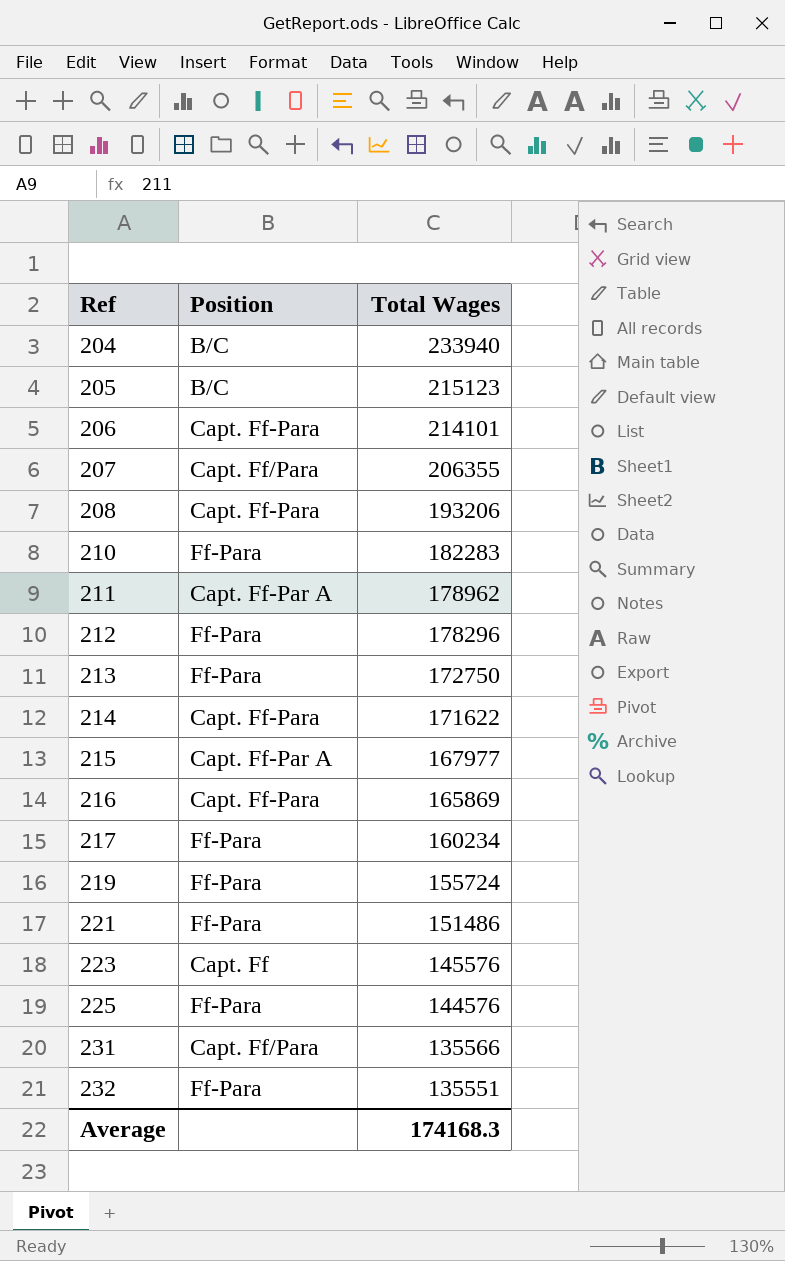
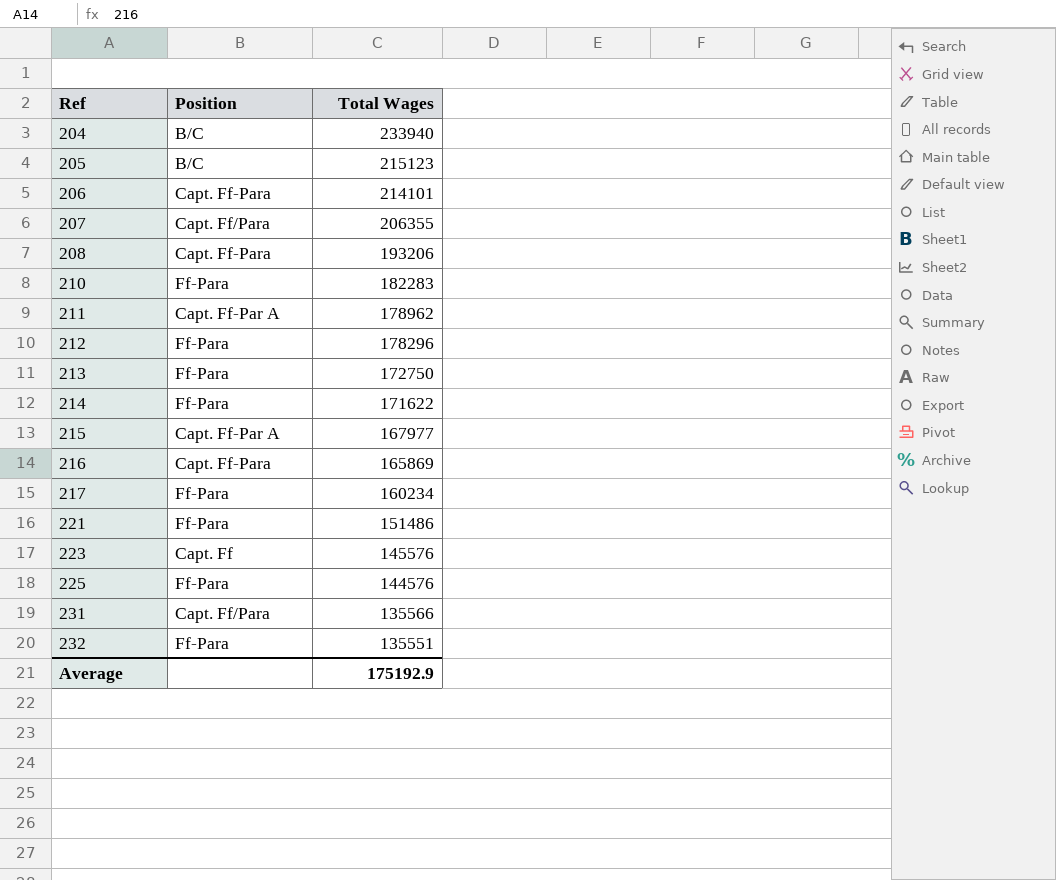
row 219: Ff-Para | 155724 -> none
214 | Position: Capt. Ff-Para -> Ff-Para
Average | Total Wages: 174168.3 -> 175192.9

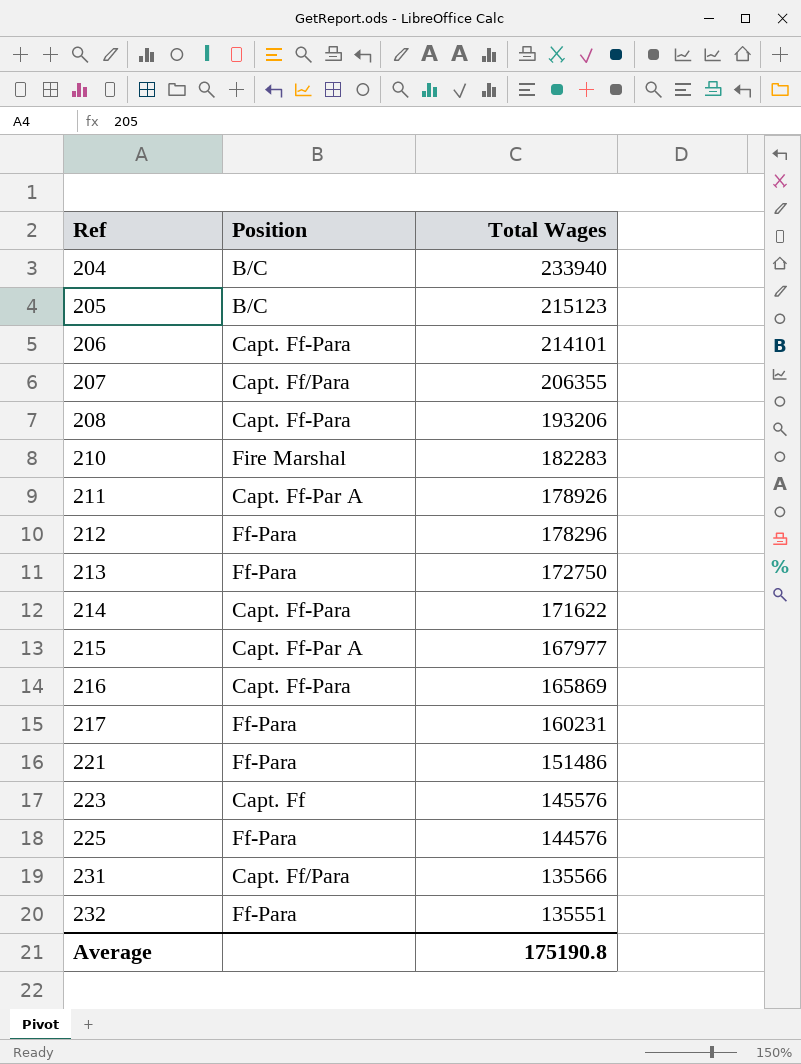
210 | Position: Ff-Para -> Fire Marshal
211 | Total Wages: 178962 -> 178926
214 | Position: Ff-Para -> Capt. Ff-Para
217 | Total Wages: 160234 -> 160231
Average | Total Wages: 175192.9 -> 175190.8

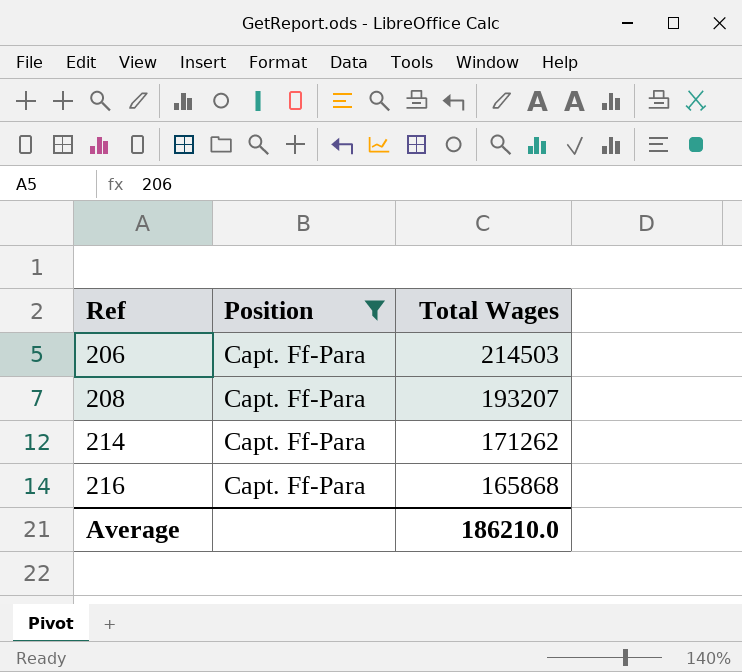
filter: none -> Position = Capt. Ff-Para
206 | Total Wages: 214101 -> 214503
208 | Total Wages: 193206 -> 193207
214 | Total Wages: 171622 -> 171262
216 | Total Wages: 165869 -> 165868
Average | Total Wages: 175190.8 -> 186210.0

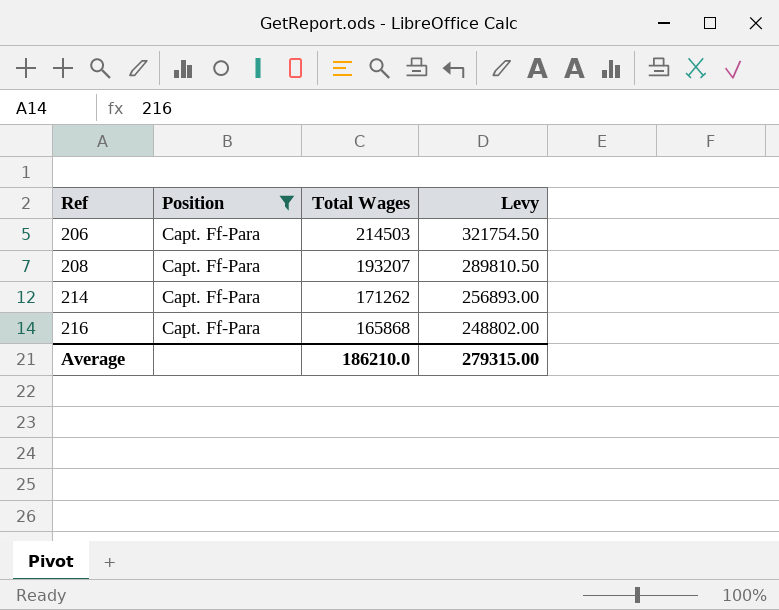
column Levy | formula: none -> [Total Wages] * 1.5

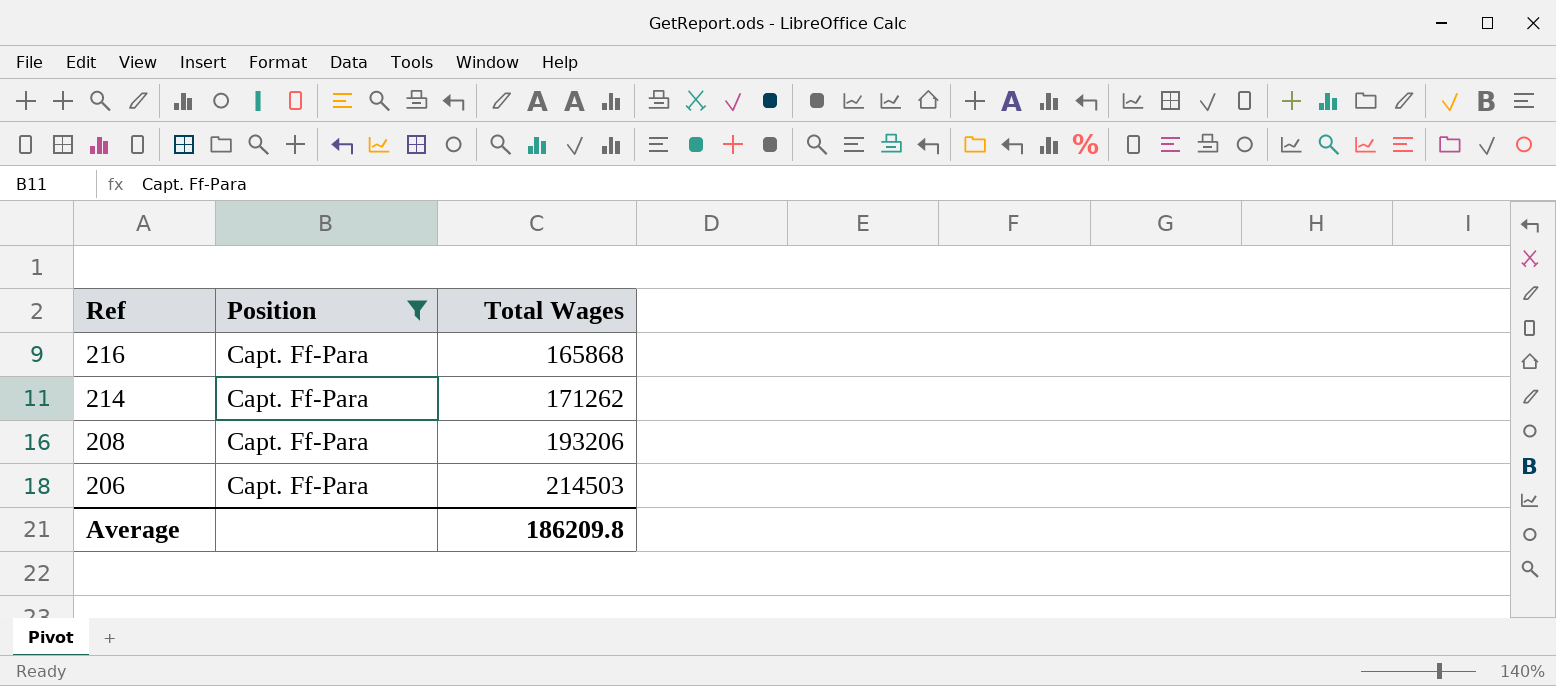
row order: Ref ascending -> Ref descending
column Levy | formula: [Total Wages] * 1.5 -> none
208 | Total Wages: 193207 -> 193206
Average | Total Wages: 186210.0 -> 186209.8

